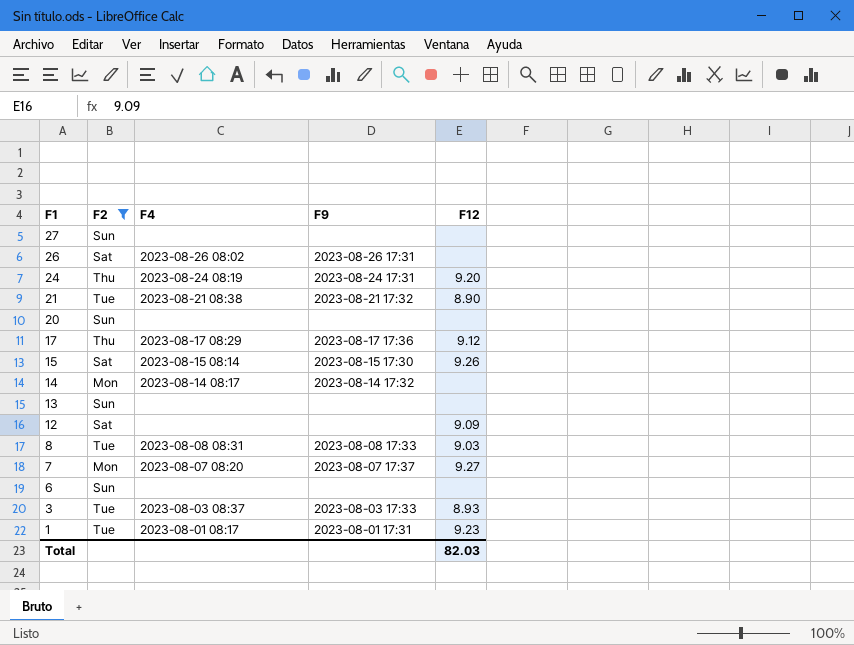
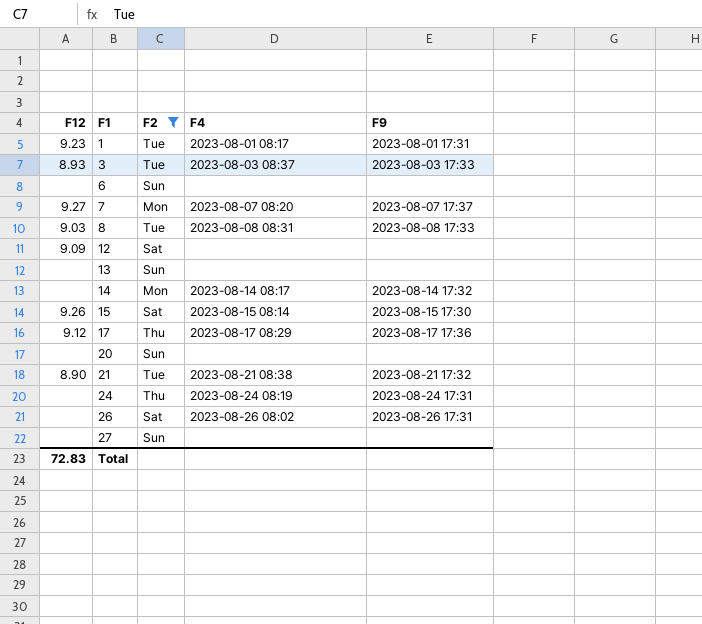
row order: F1 descending -> F1 ascending
column F12 | position: 5 -> 1
24 | F12: 9.20 -> none
Total | F12: 82.03 -> 72.83

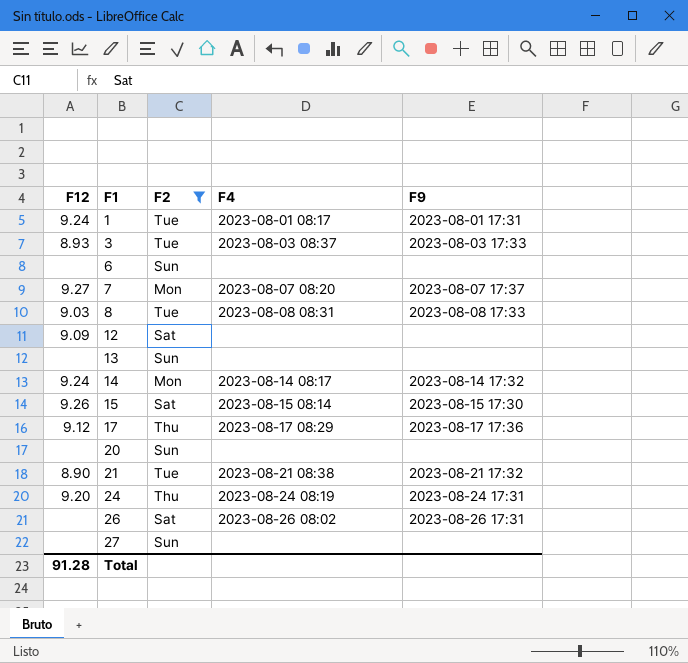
1 | F12: 9.23 -> 9.24
14 | F12: none -> 9.24
24 | F12: none -> 9.20
Total | F12: 72.83 -> 91.28

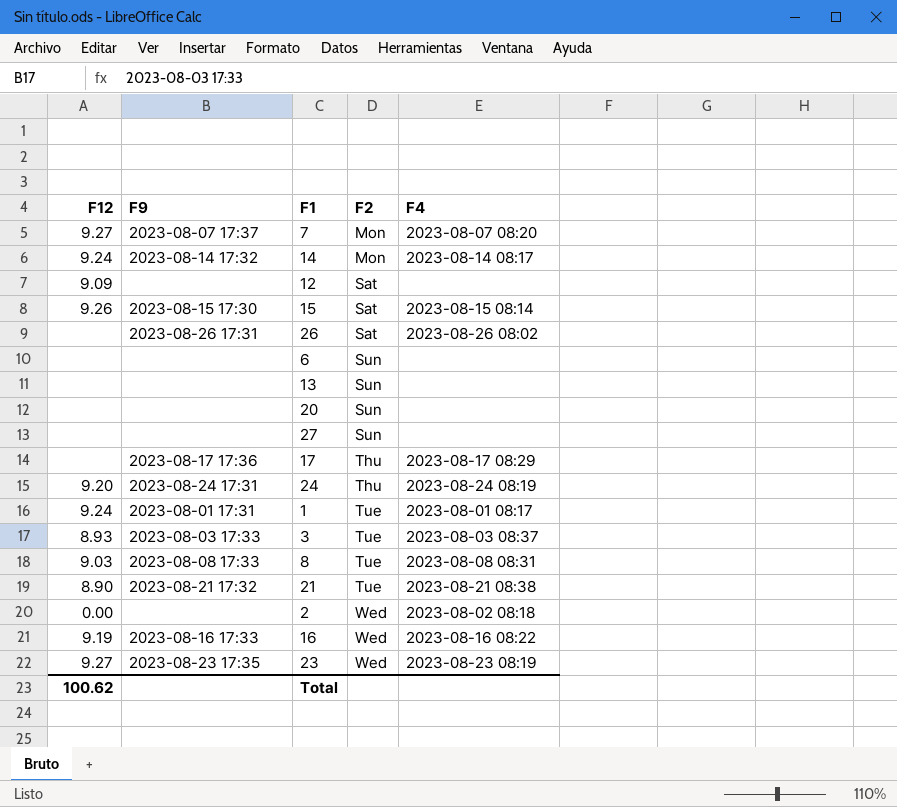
filter: F2 != Wed -> none
row order: F1 ascending -> F2 ascending
column F9 | position: 5 -> 2
17 | F12: 9.12 -> none
Total | F12: 91.28 -> 100.62

